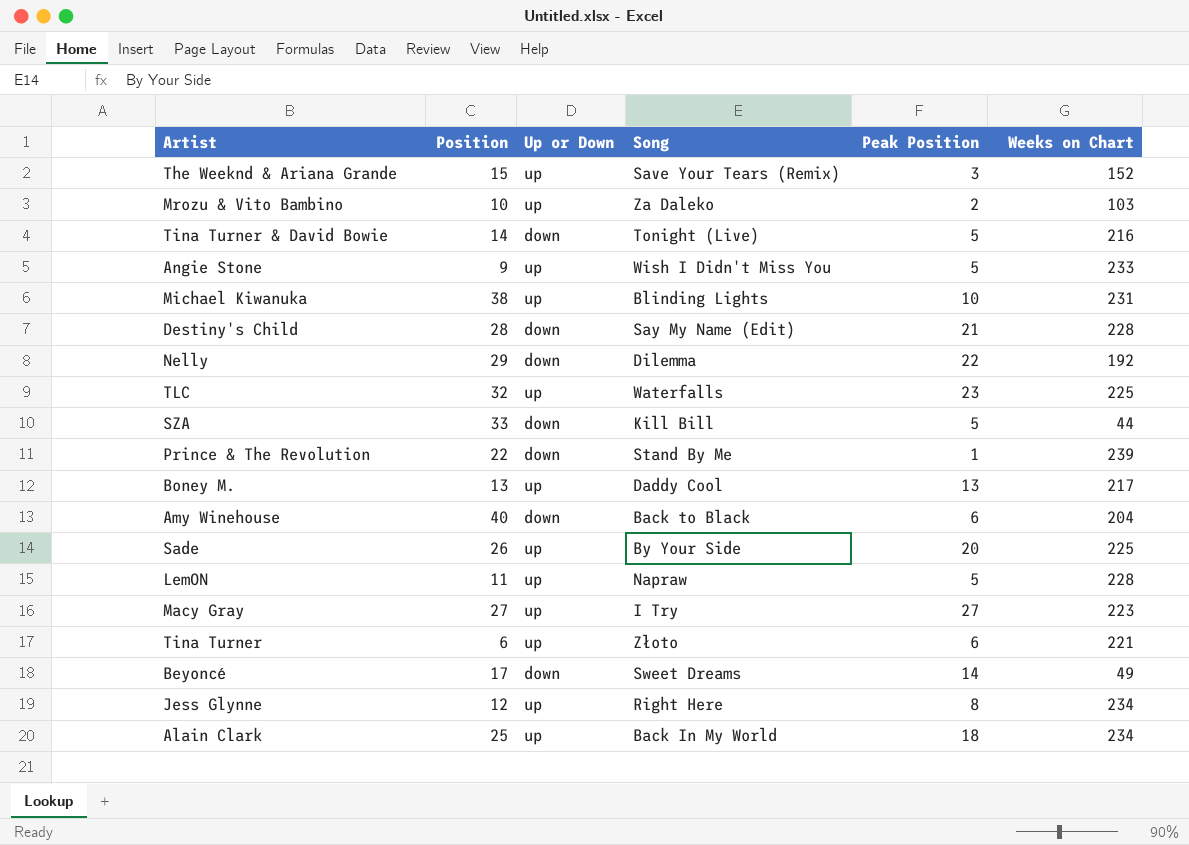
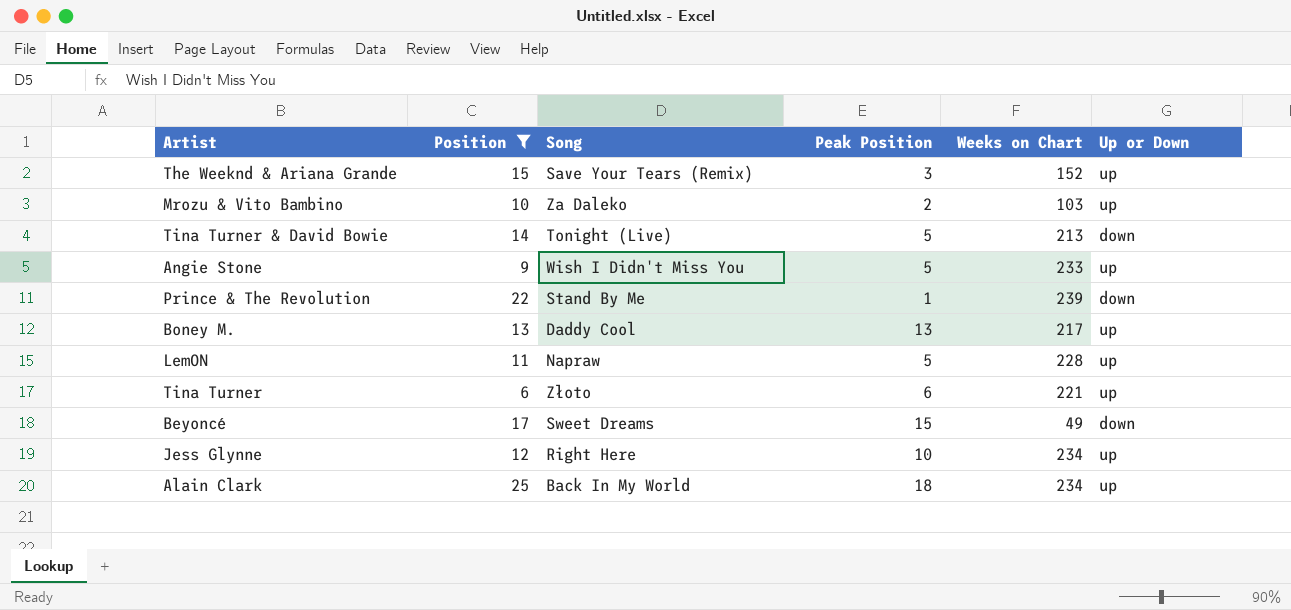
filter: none -> Position <= 25
column Up or Down | position: 3 -> 6
Tina Turner & David Bowie | Weeks on Chart: 216 -> 213
Beyoncé | Peak Position: 14 -> 15
Jess Glynne | Peak Position: 8 -> 10

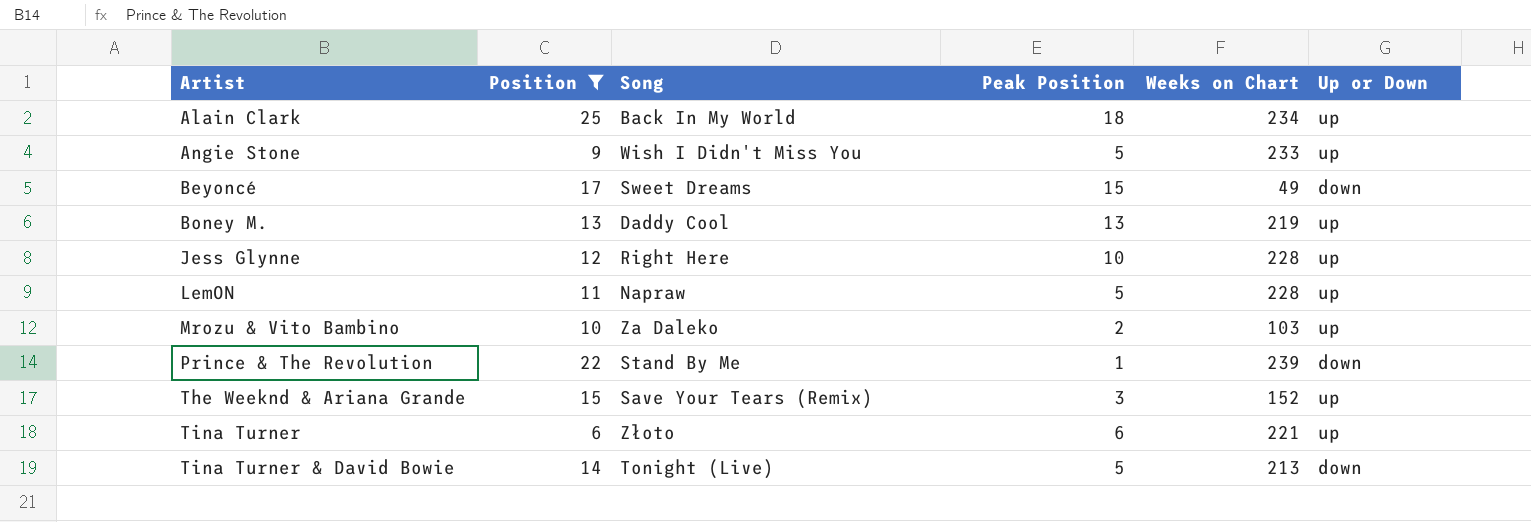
row order: none -> Artist ascending
Boney M. | Weeks on Chart: 217 -> 219
Jess Glynne | Weeks on Chart: 234 -> 228

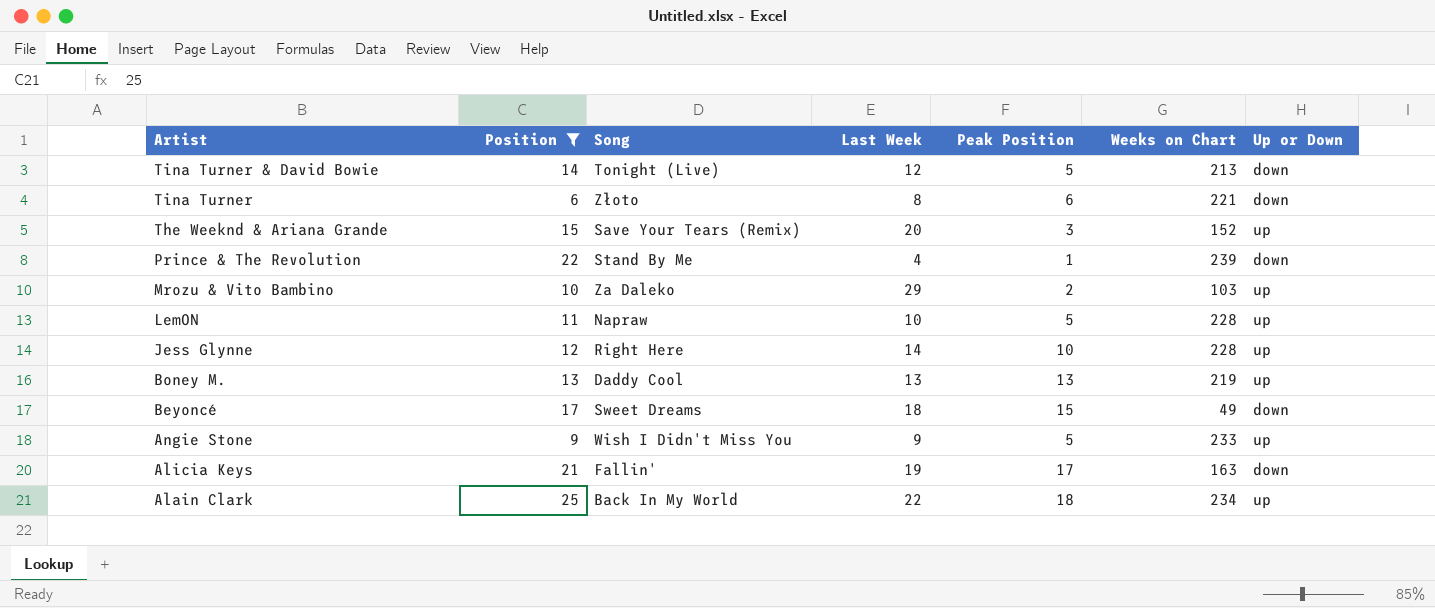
row order: Artist ascending -> Artist descending
column Last Week | position: none -> 4
Tina Turner | Up or Down: up -> down
row Alicia Keys: none -> 21 | Fallin' | 19 | 17 | 163 | down

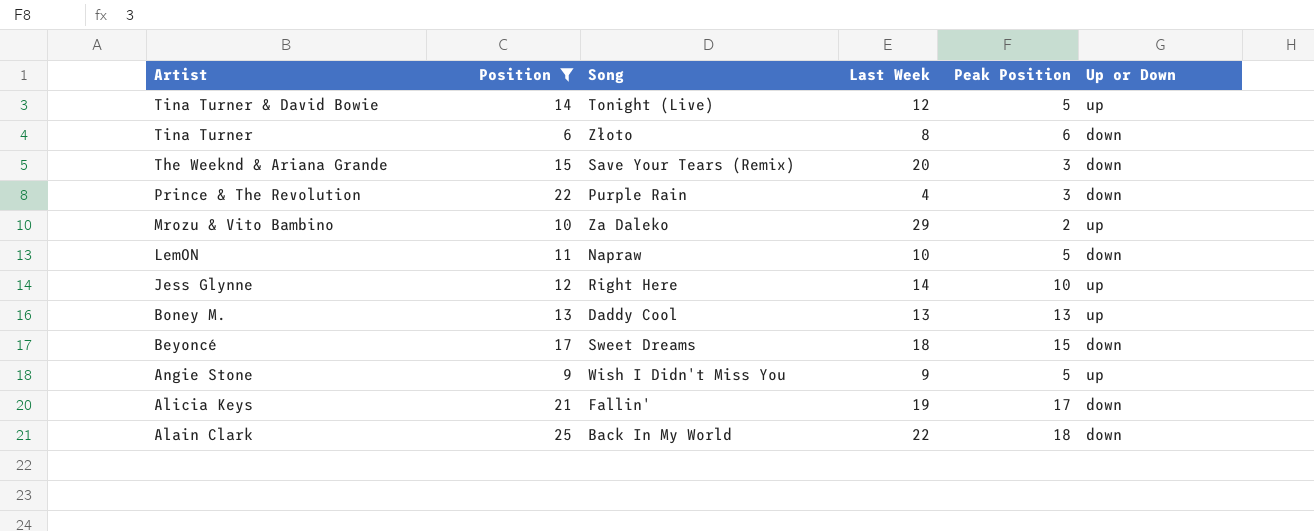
column Weeks on Chart | position: 6 -> none
Tina Turner & David Bowie | Up or Down: down -> up
The Weeknd & Ariana Grande | Up or Down: up -> down
Prince & The Revolution | Song: Stand By Me -> Purple Rain
Prince & The Revolution | Peak Position: 1 -> 3
LemON | Up or Down: up -> down
Alain Clark | Up or Down: up -> down

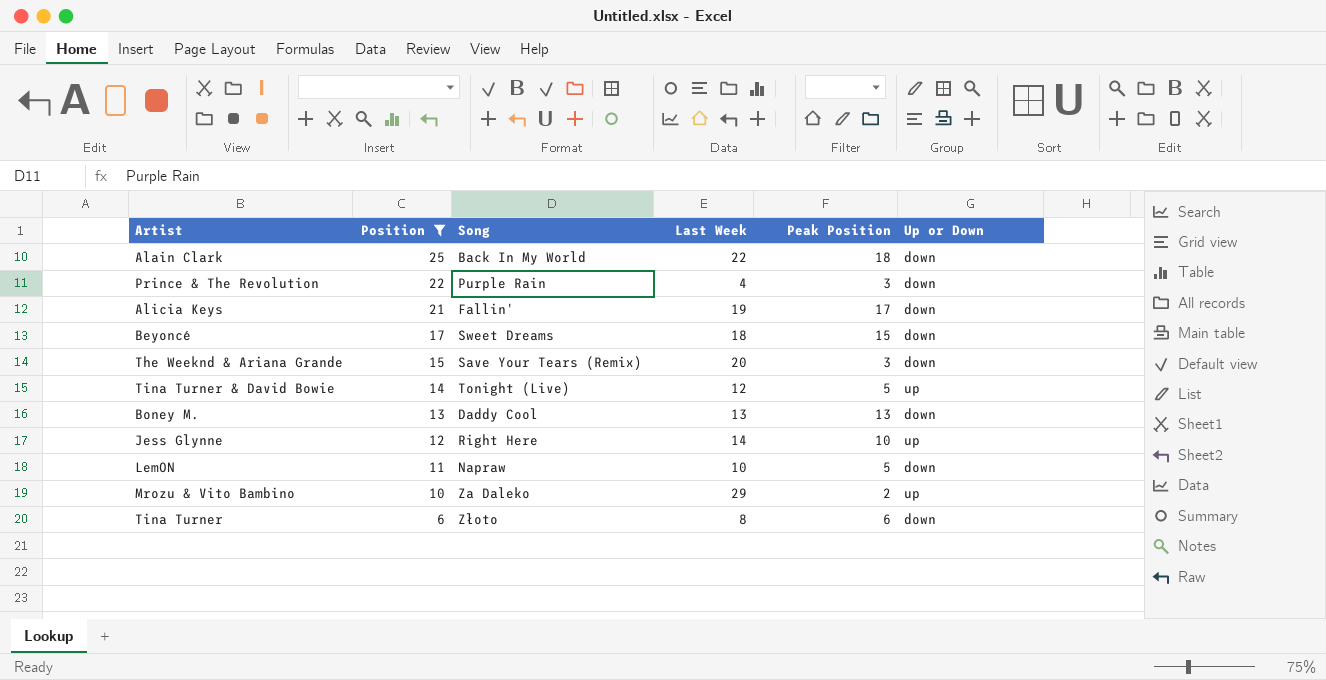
row order: Artist descending -> Position descending
row Angie Stone: 9 | Wish I Didn't Miss You | 9 | 5 | up -> none
Boney M. | Up or Down: up -> down

